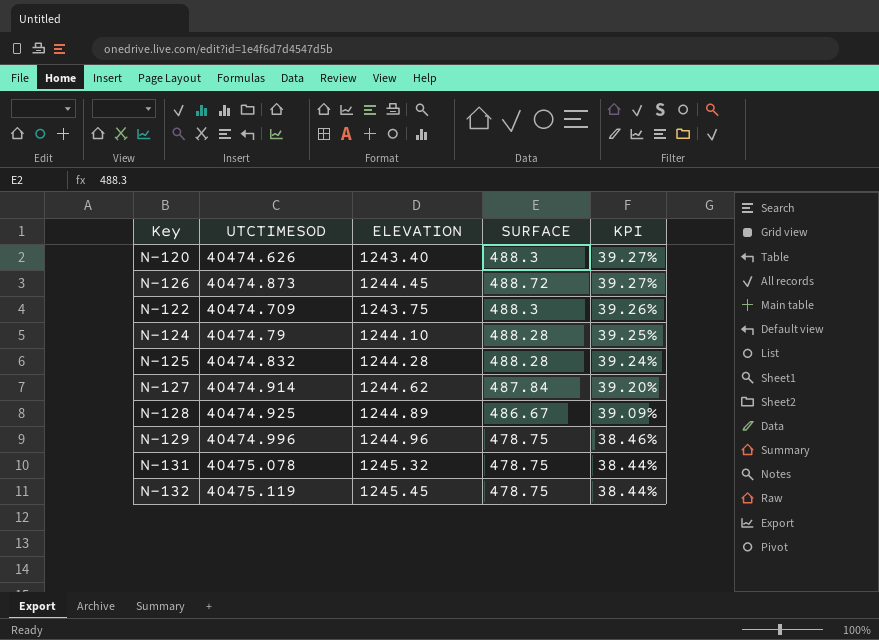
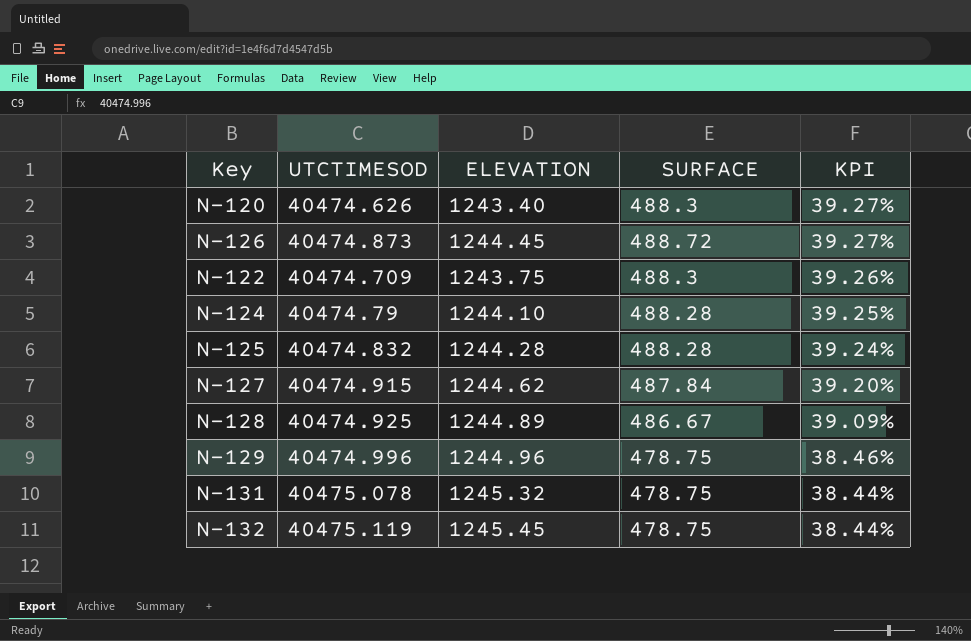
N-127 | UTCTIMESOD: 40474.914 -> 40474.915

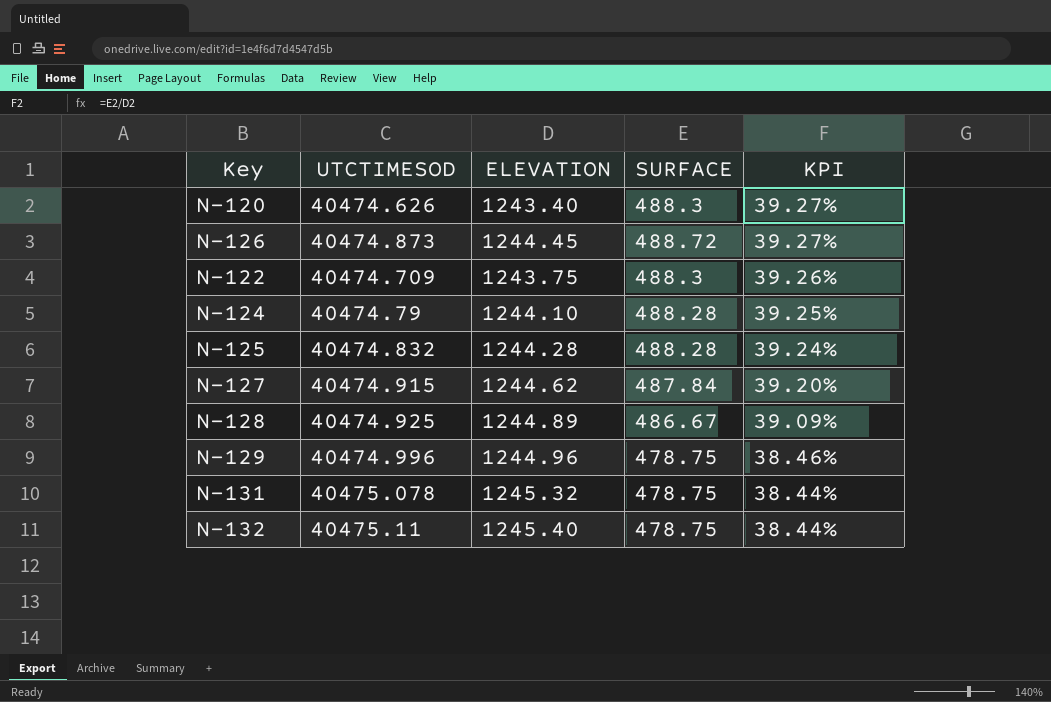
N-132 | UTCTIMESOD: 40475.119 -> 40475.11
N-132 | ELEVATION: 1245.45 -> 1245.40

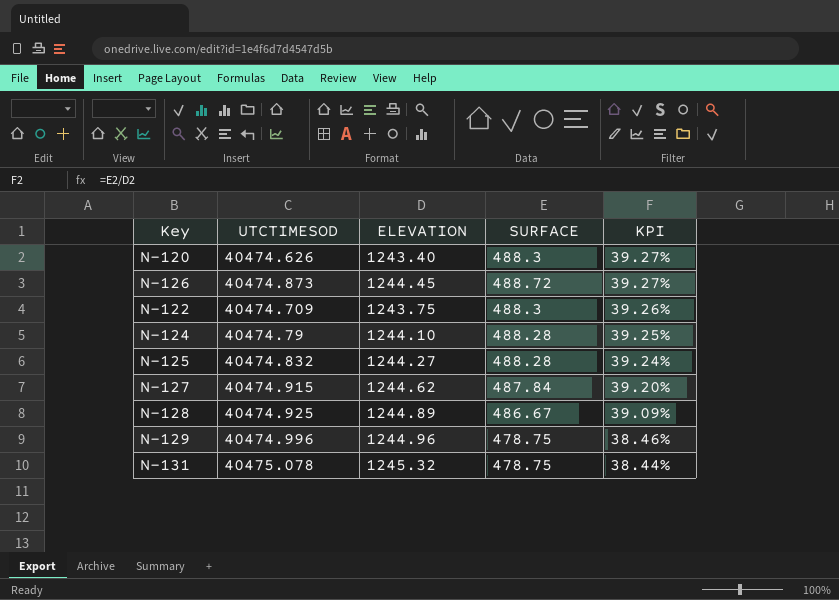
row N-132: 40475.11 | 1245.40 | 478.75 | 38.44% -> none
N-125 | ELEVATION: 1244.28 -> 1244.27

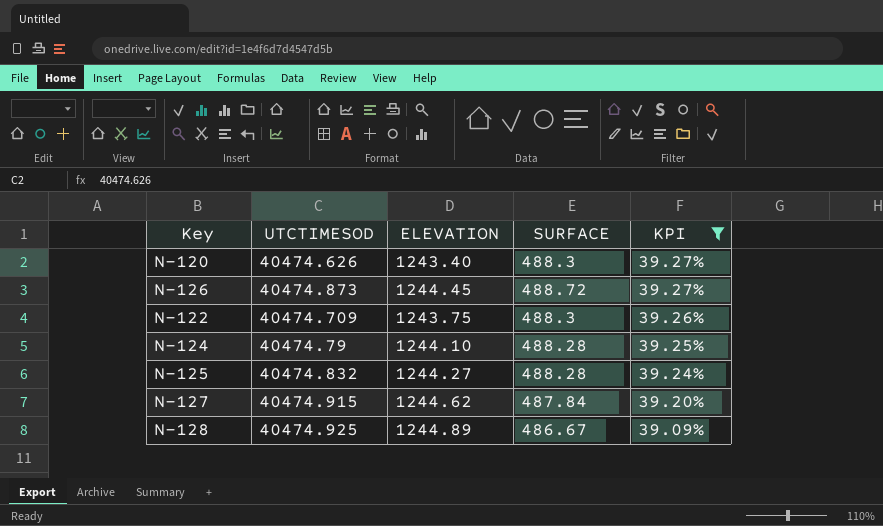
filter: none -> KPI >= 39.09%

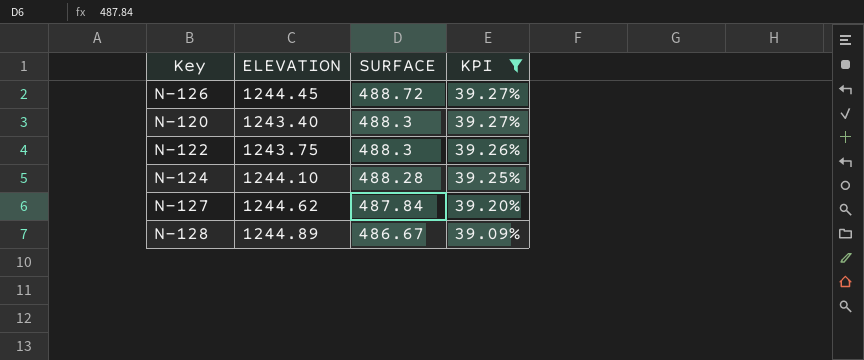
row order: KPI descending -> SURFACE descending
column UTCTIMESOD | position: 2 -> none
row N-125: 40474.832 | 1244.27 | 488.28 | 39.24% -> none

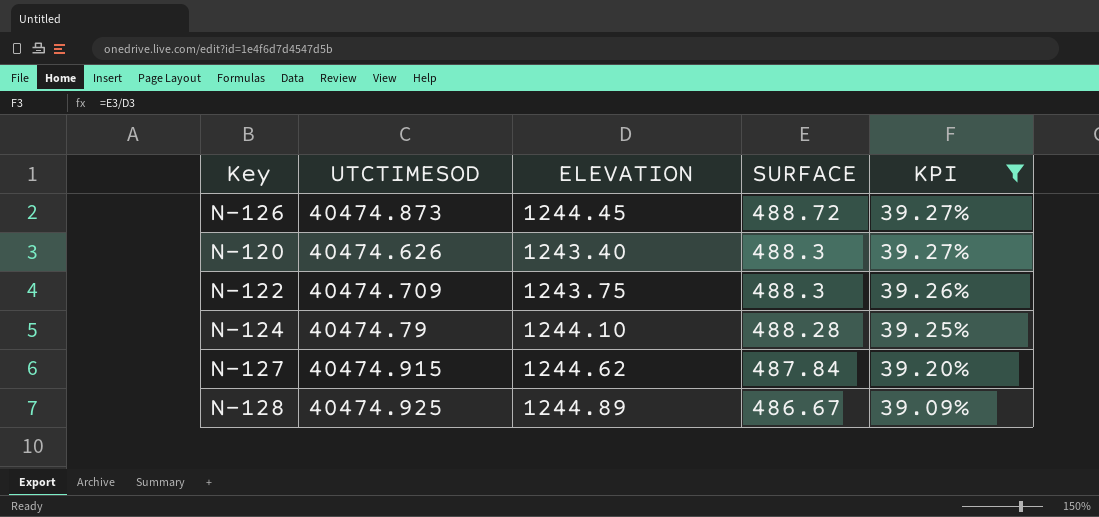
column UTCTIMESOD | position: none -> 2

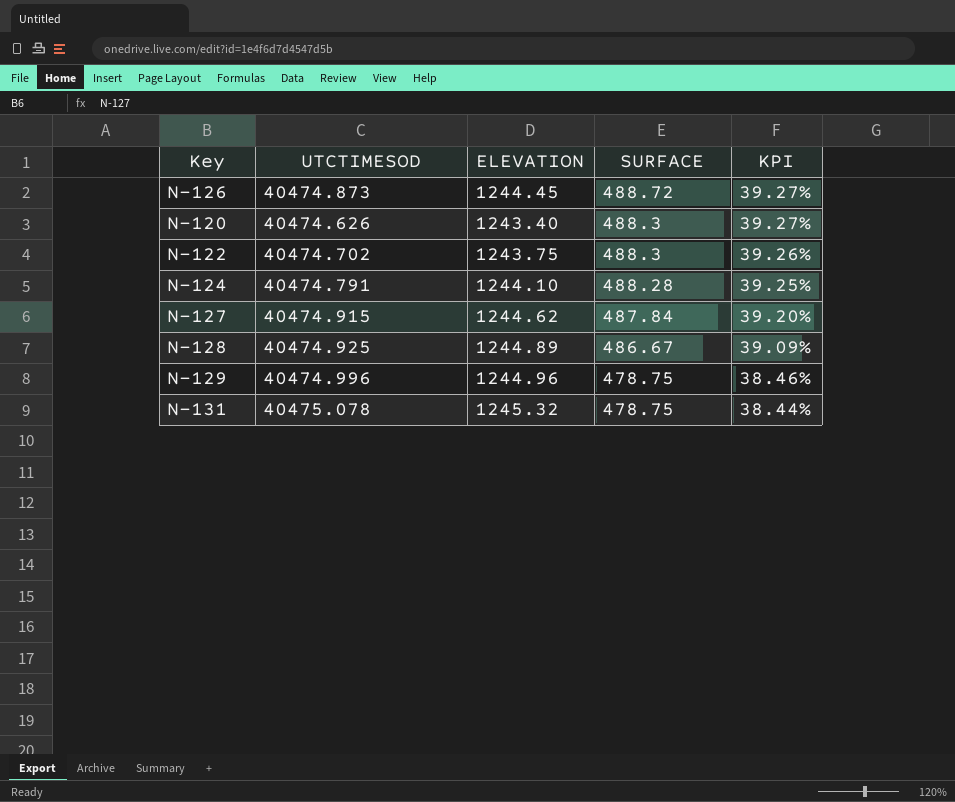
filter: KPI >= 39.09% -> none
N-122 | UTCTIMESOD: 40474.709 -> 40474.702
N-124 | UTCTIMESOD: 40474.79 -> 40474.791

